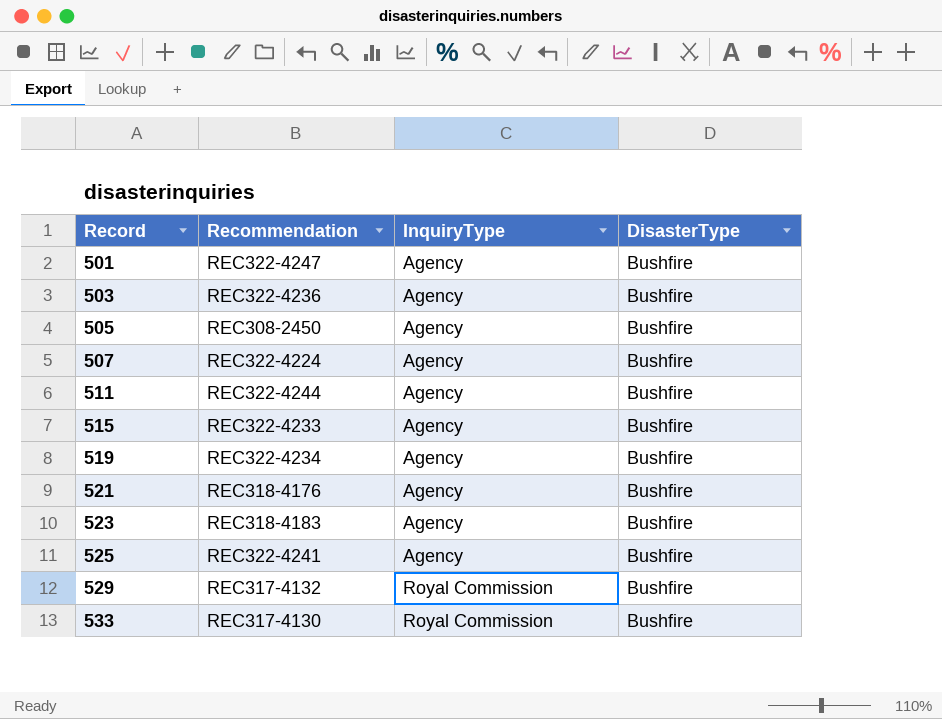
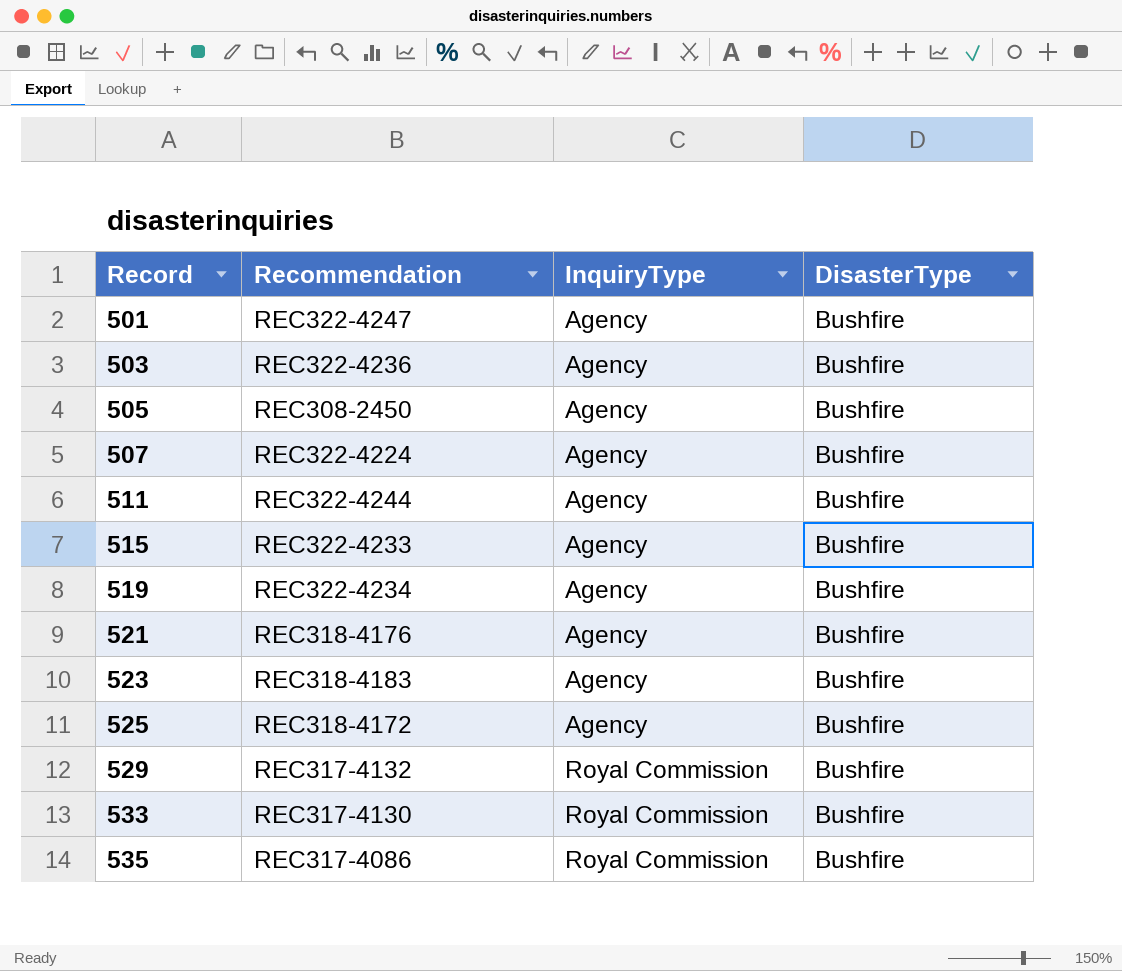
525 | Recommendation: REC322-4241 -> REC318-4172
row 535: none -> REC317-4086 | Royal Commission | Bushfire

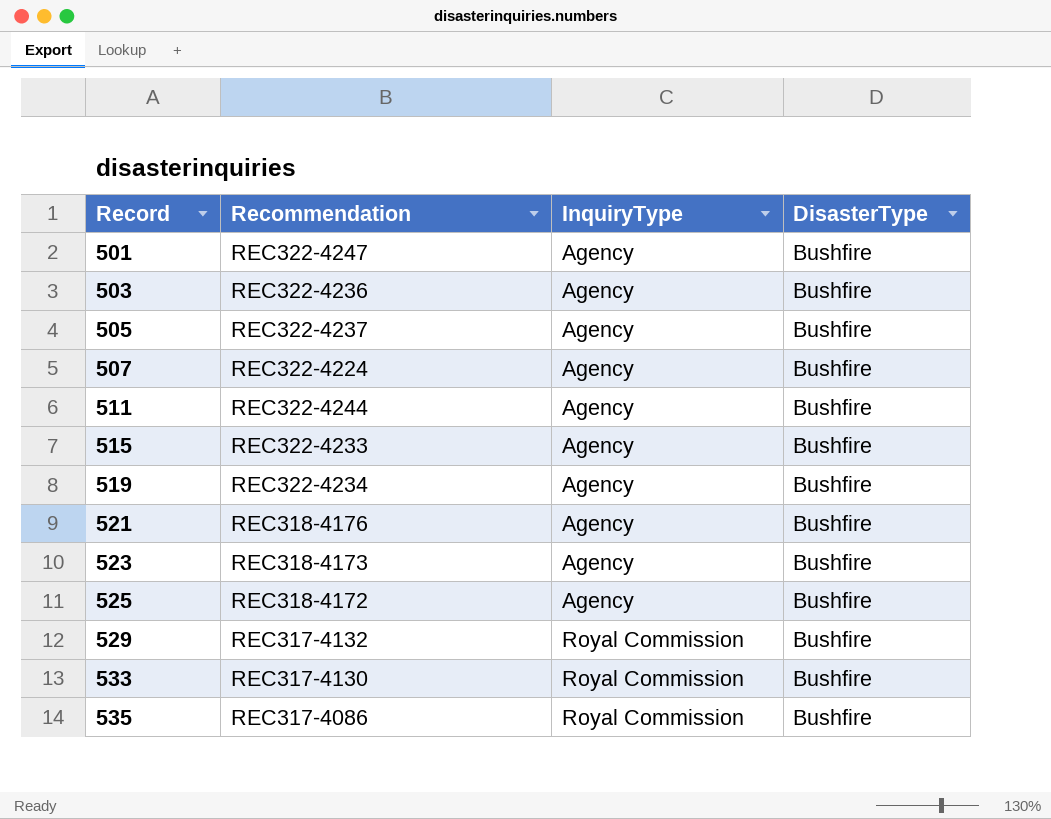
505 | Recommendation: REC308-2450 -> REC322-4237
523 | Recommendation: REC318-4183 -> REC318-4173

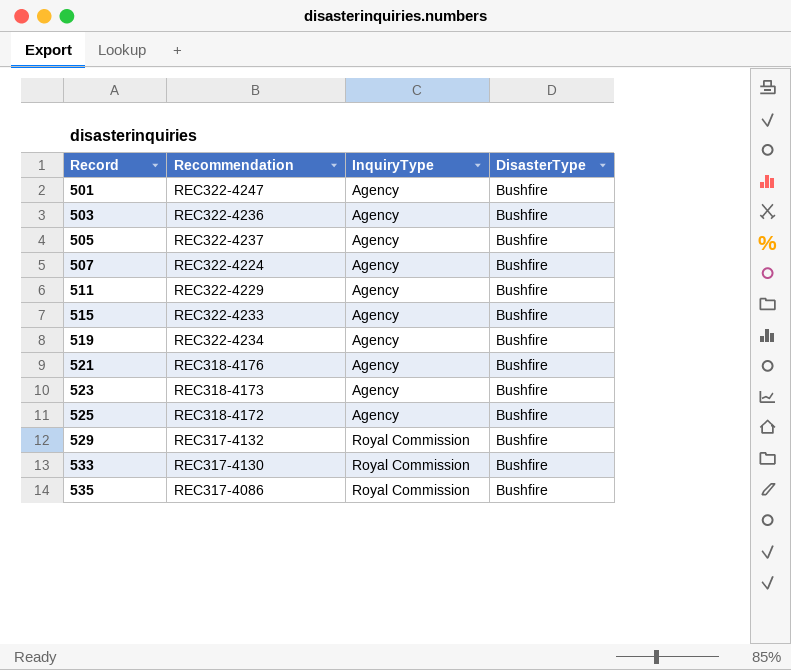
511 | Recommendation: REC322-4244 -> REC322-4229

